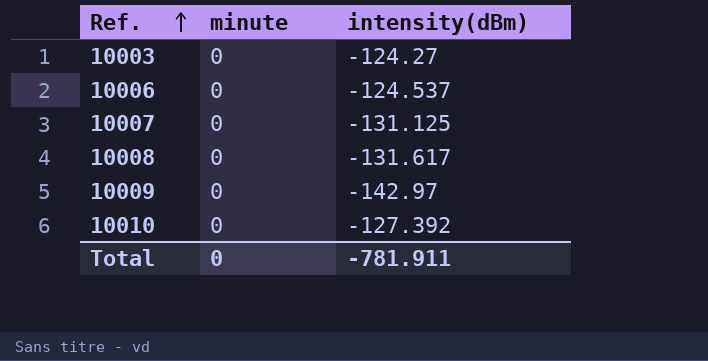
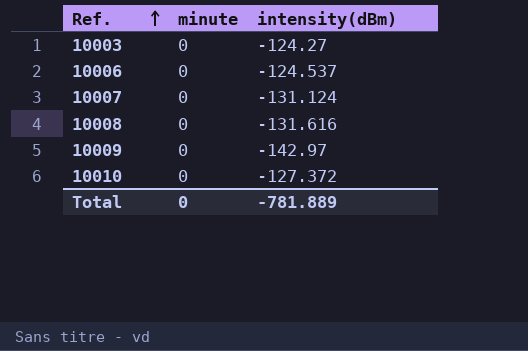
10007 | intensity(dBm): -131.125 -> -131.124
10008 | intensity(dBm): -131.617 -> -131.616
10010 | intensity(dBm): -127.392 -> -127.372
Total | intensity(dBm): -781.911 -> -781.889

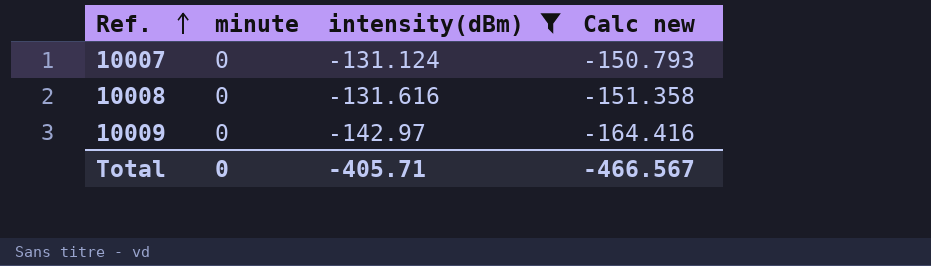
filter: none -> intensity(dBm) <= -131.124
column Calc new | formula: none -> [intensity(dBm)] * 1.15
Total | intensity(dBm): -781.889 -> -405.71

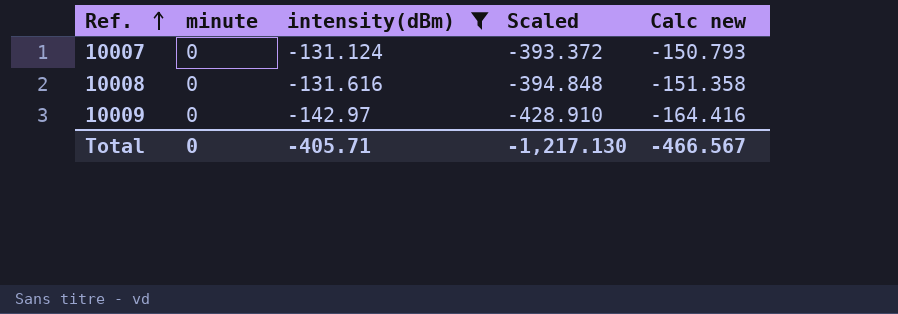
column Scaled | formula: none -> [intensity(dBm)] * 3

